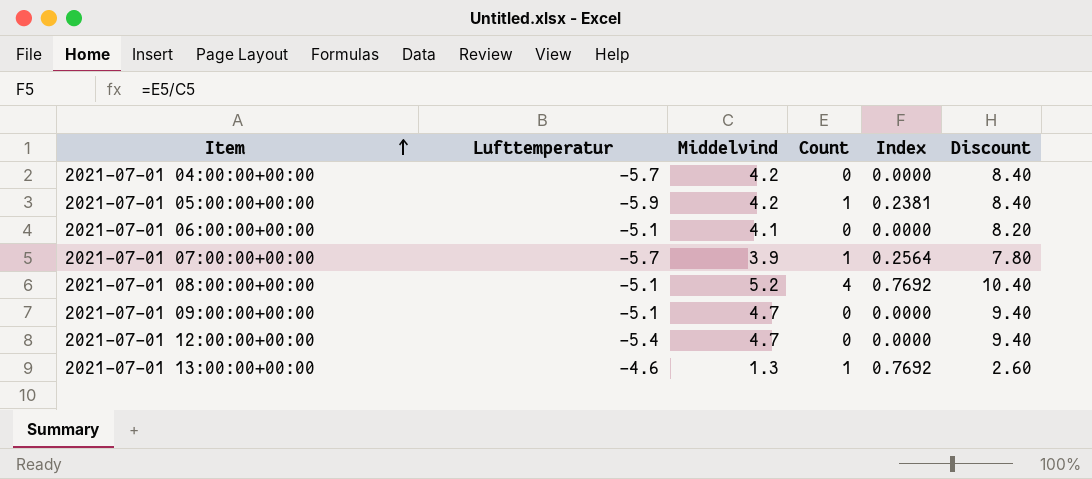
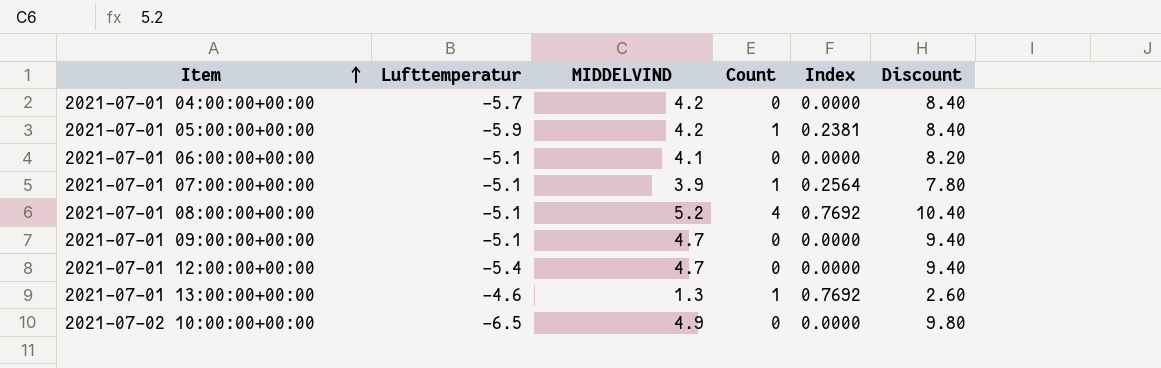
column name: Middelvind -> MIDDELVIND
2021-07-01 07:00:00+00:00 | Lufttemperatur: -5.7 -> -5.1
row 2021-07-02 10:00:00+00:00: none -> -6.5 | 4.9 | 0 | 0.0000 | 9.80

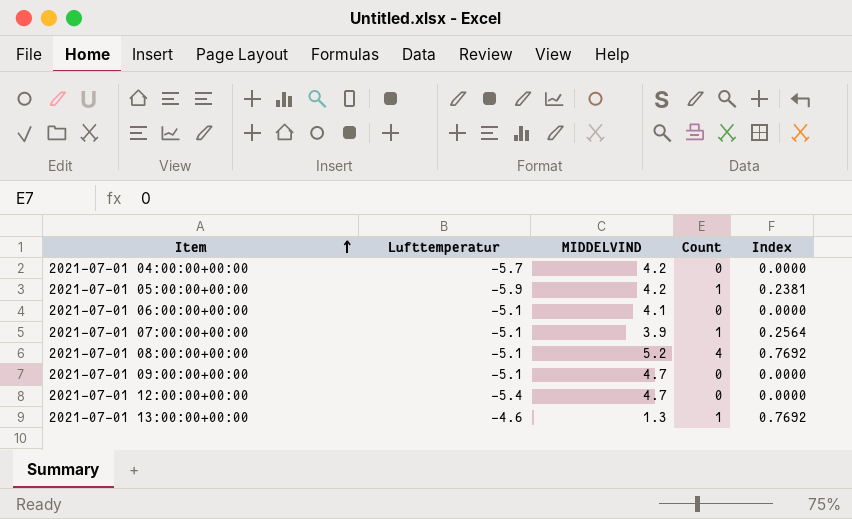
column Discount | formula: [MIDDELVIND] * 2 -> none
row 2021-07-02 10:00:00+00:00: -6.5 | 4.9 | 0 | 0.0000 | 9.80 -> none

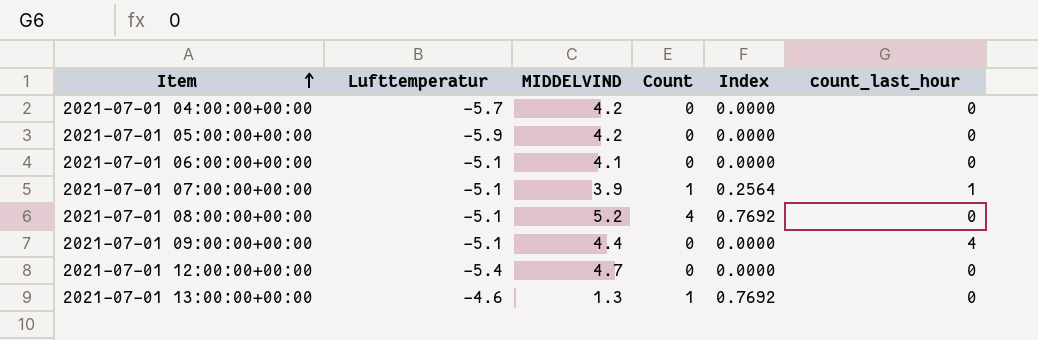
column count_last_hour | position: none -> 6
2021-07-01 05:00:00+00:00 | Count: 1 -> 0
2021-07-01 05:00:00+00:00 | Index: 0.2381 -> 0.0000
2021-07-01 09:00:00+00:00 | MIDDELVIND: 4.7 -> 4.4

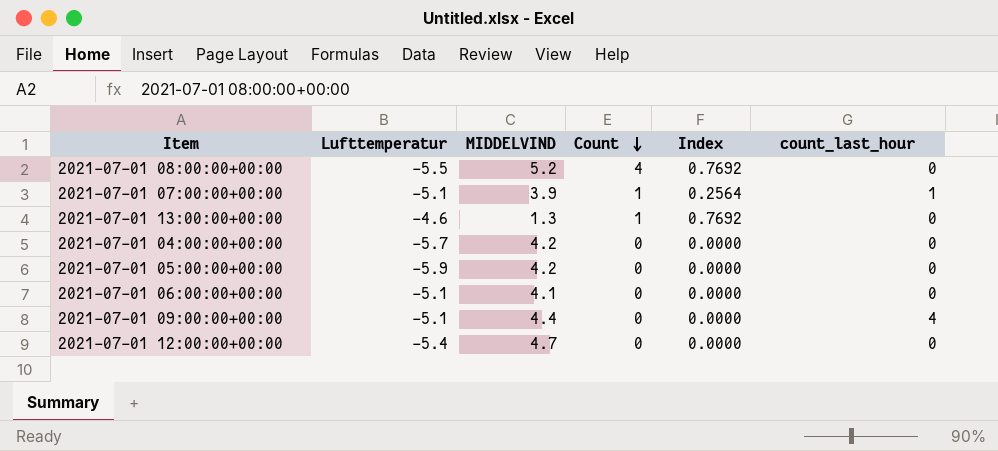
row order: Item ascending -> Count descending
2021-07-01 08:00:00+00:00 | Lufttemperatur: -5.1 -> -5.5

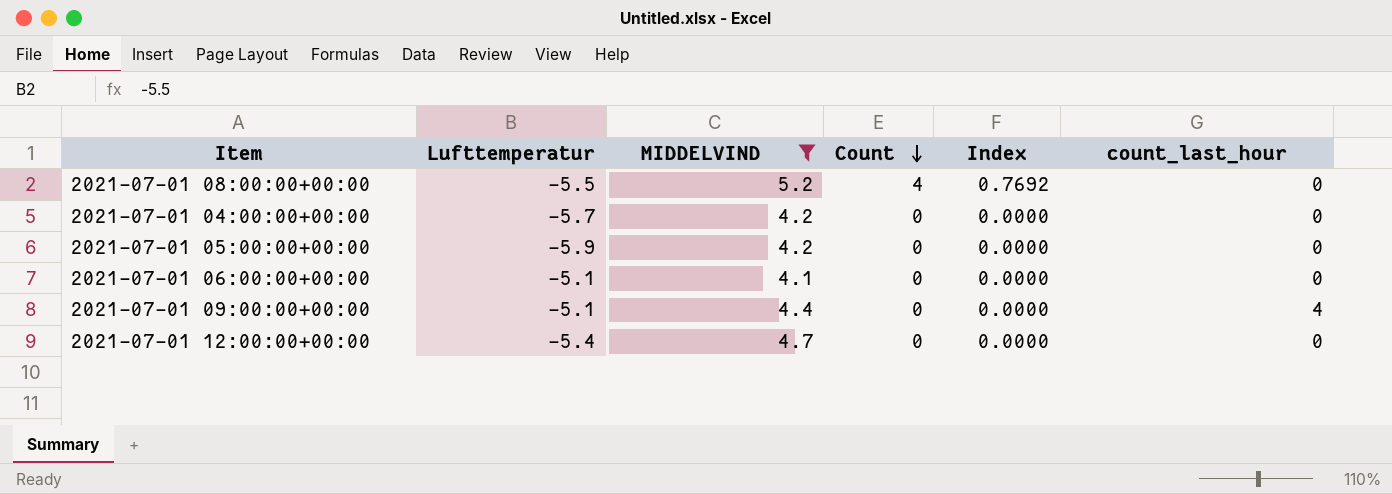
filter: none -> MIDDELVIND >= 4.1

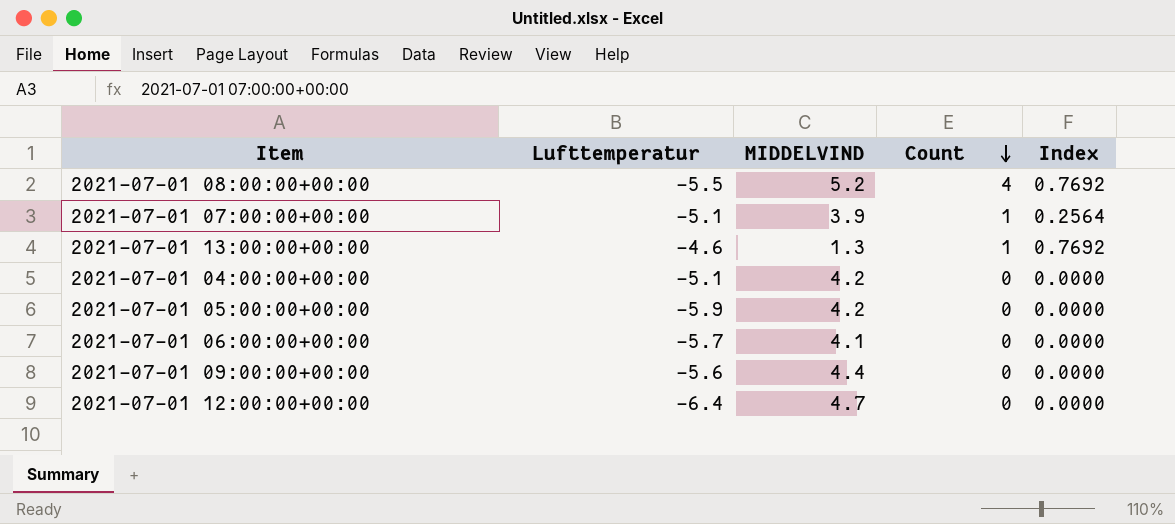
filter: MIDDELVIND >= 4.1 -> none
column count_last_hour | position: 6 -> none
2021-07-01 04:00:00+00:00 | Lufttemperatur: -5.7 -> -5.1
2021-07-01 06:00:00+00:00 | Lufttemperatur: -5.1 -> -5.7
2021-07-01 09:00:00+00:00 | Lufttemperatur: -5.1 -> -5.6
2021-07-01 12:00:00+00:00 | Lufttemperatur: -5.4 -> -6.4

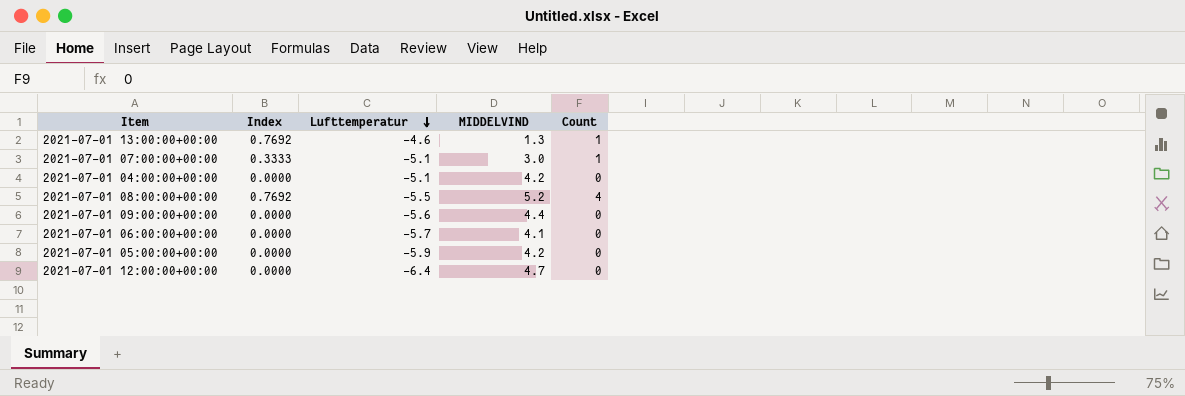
row order: Count descending -> Lufttemperatur descending
column Index | position: 5 -> 2
2021-07-01 07:00:00+00:00 | Index: 0.2564 -> 0.3333
2021-07-01 07:00:00+00:00 | MIDDELVIND: 3.9 -> 3.0

